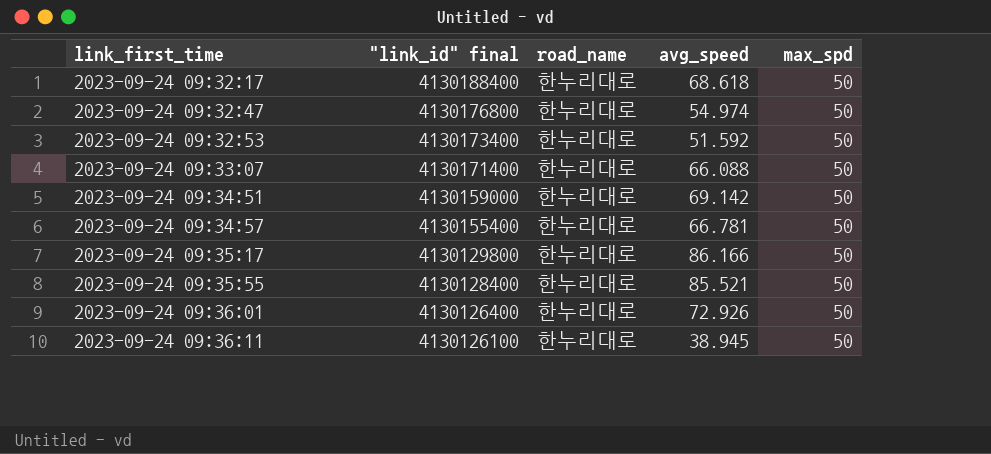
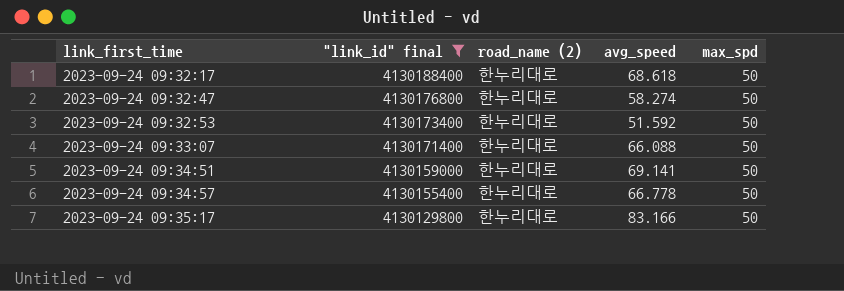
filter: none -> "link_id" final >= 4130129800
column name: road_name -> road_name (2)
2023-09-24 09:32:47 | avg_speed: 54.974 -> 58.274
2023-09-24 09:34:51 | avg_speed: 69.142 -> 69.141
2023-09-24 09:34:57 | avg_speed: 66.781 -> 66.778
2023-09-24 09:35:17 | avg_speed: 86.166 -> 83.166

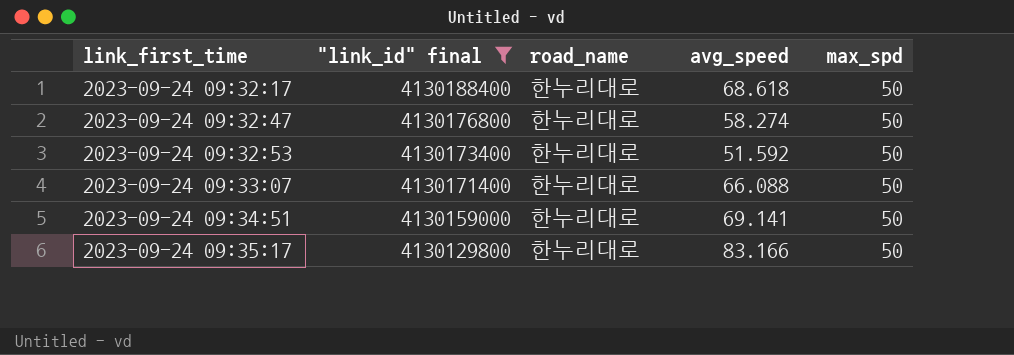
column name: road_name (2) -> road_name
row 2023-09-24 09:34:57: 4130155400 | 한누리대로 | 66.778 | 50 -> none

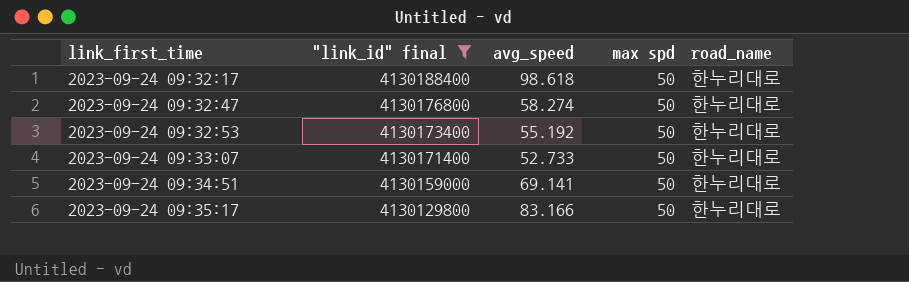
column name: max_spd -> max spd
column road_name | position: 3 -> 5
2023-09-24 09:32:17 | avg_speed: 68.618 -> 98.618
2023-09-24 09:32:53 | avg_speed: 51.592 -> 55.192
2023-09-24 09:33:07 | avg_speed: 66.088 -> 52.733

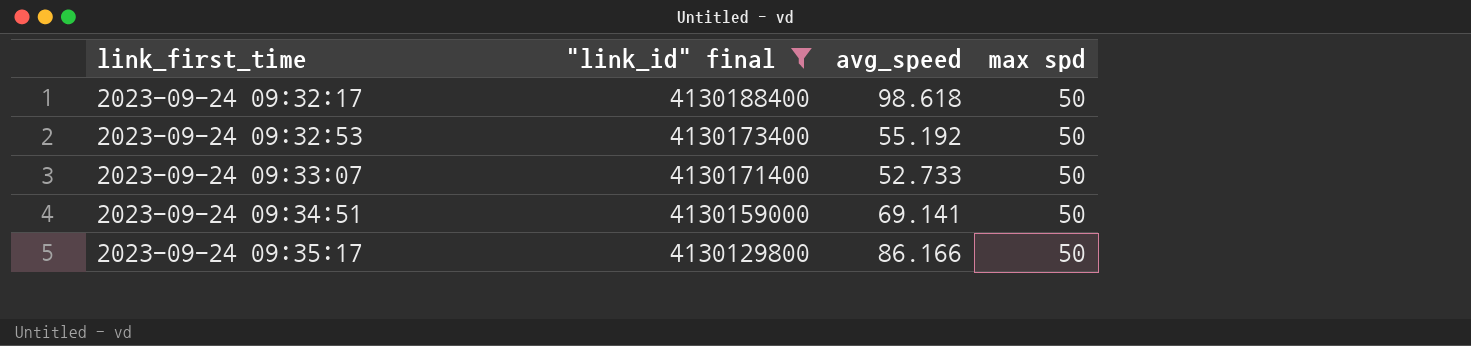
column road_name | position: 5 -> none
row 2023-09-24 09:32:47: 4130176800 | 58.274 | 50 | 한누리대로 -> none
2023-09-24 09:35:17 | avg_speed: 83.166 -> 86.166

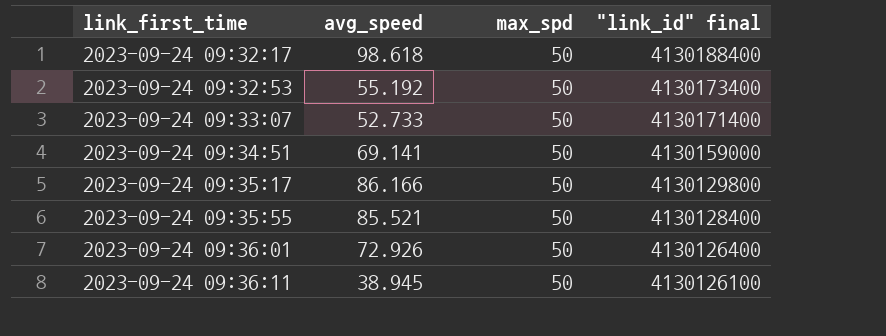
filter: "link_id" final >= 4130129800 -> none
column name: max spd -> max_spd
column "link_id" final | position: 2 -> 4

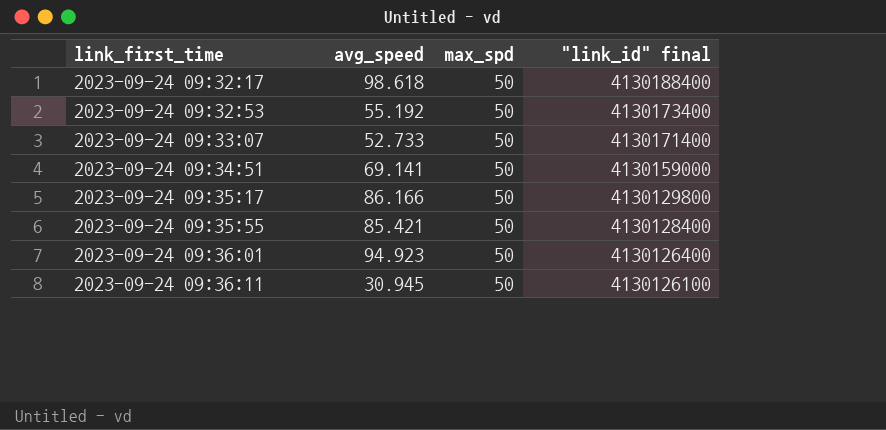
2023-09-24 09:35:55 | avg_speed: 85.521 -> 85.421
2023-09-24 09:36:01 | avg_speed: 72.926 -> 94.923
2023-09-24 09:36:11 | avg_speed: 38.945 -> 30.945

